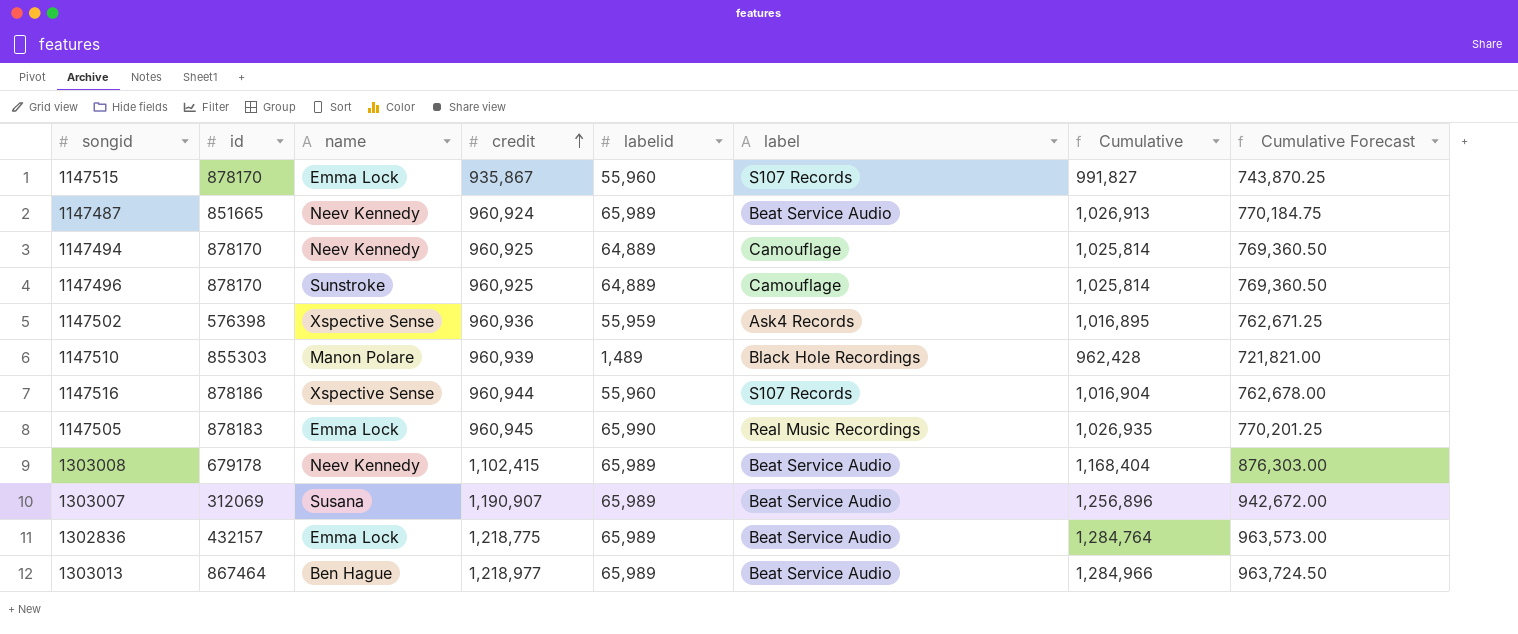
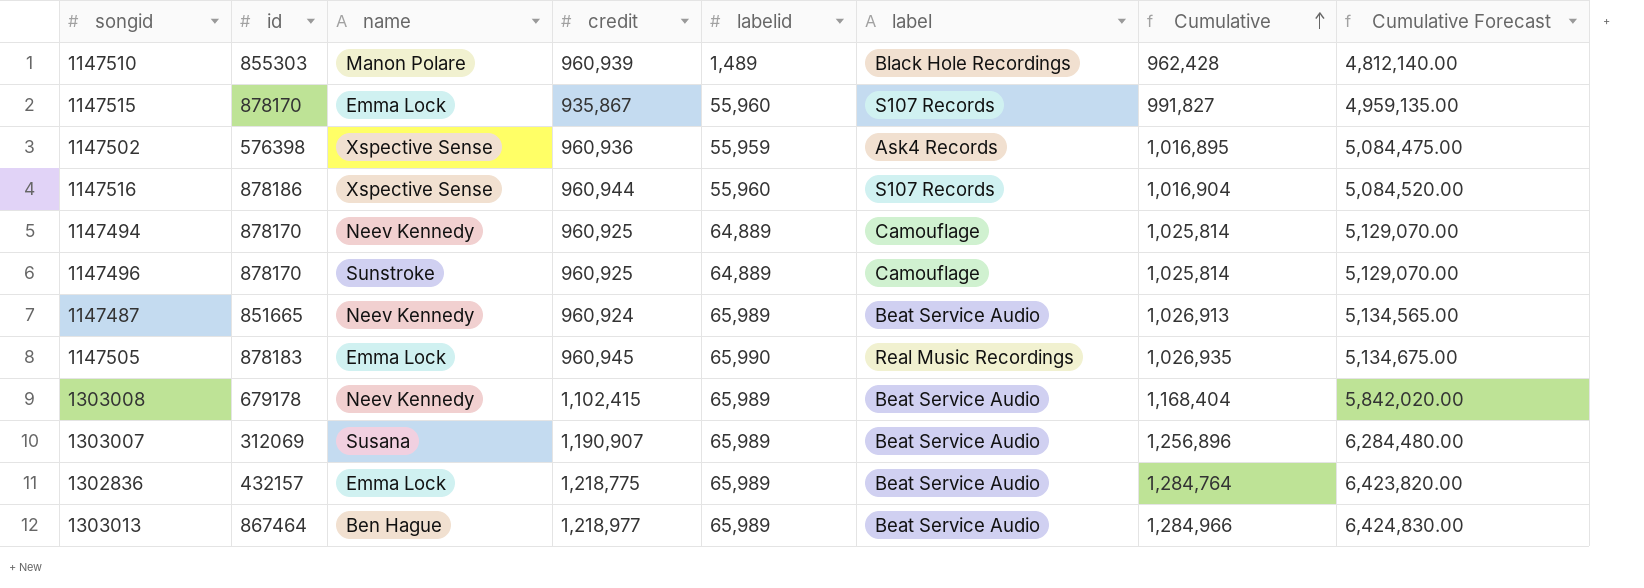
row order: credit ascending -> Cumulative ascending
column Cumulative Forecast | formula: [Cumulative] * 0.75 -> [Cumulative] * 5

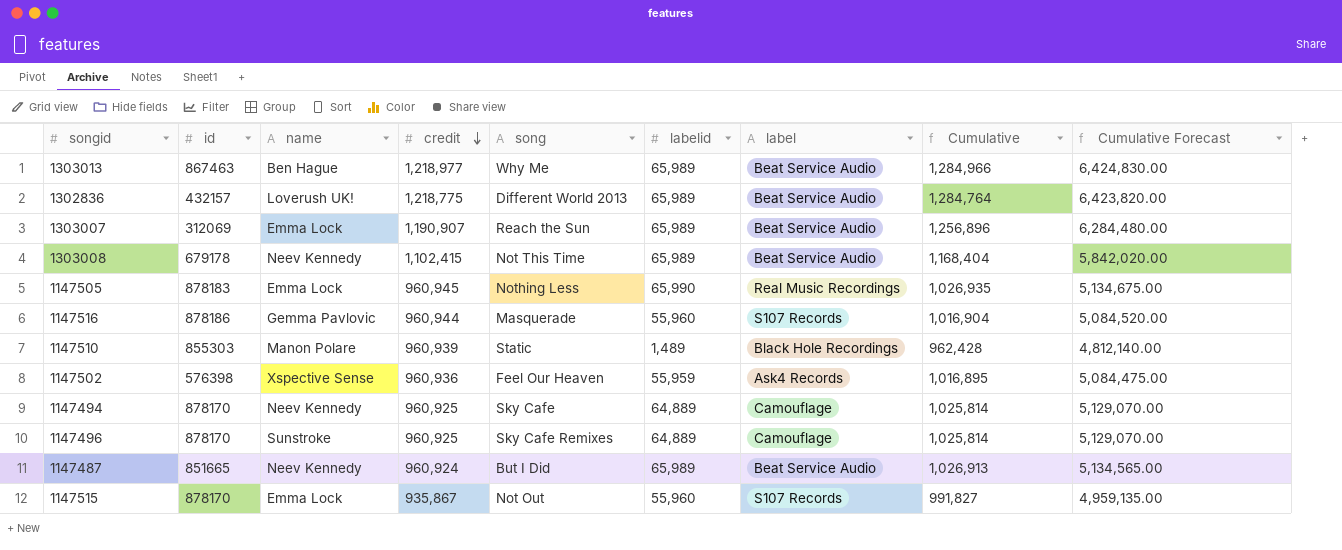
row order: Cumulative ascending -> credit descending
column song | position: none -> 5
1303013 | id: 867464 -> 867463
1302836 | name: Emma Lock -> Loverush UK!
1303007 | name: Susana -> Emma Lock
1147516 | name: Xspective Sense -> Gemma Pavlovic

